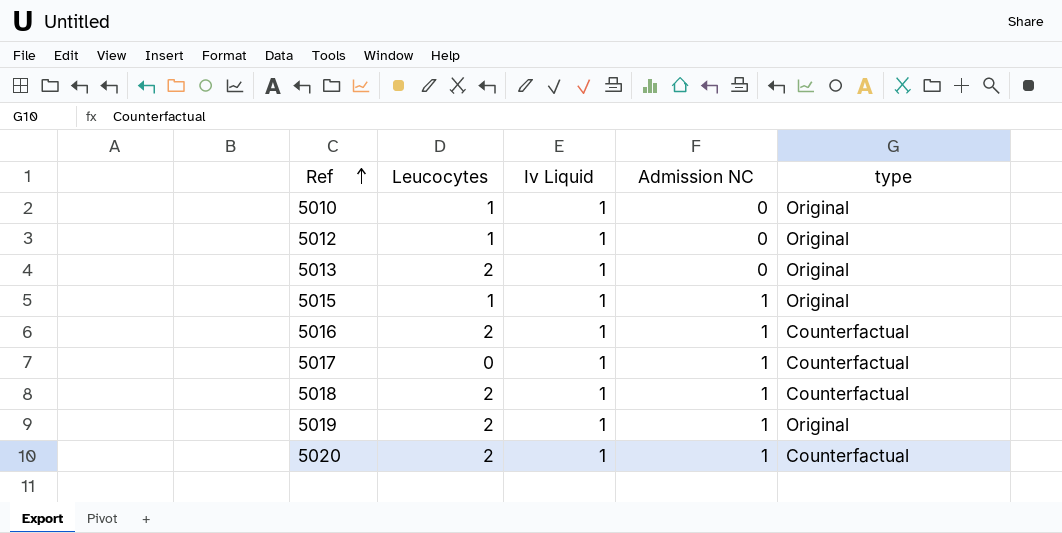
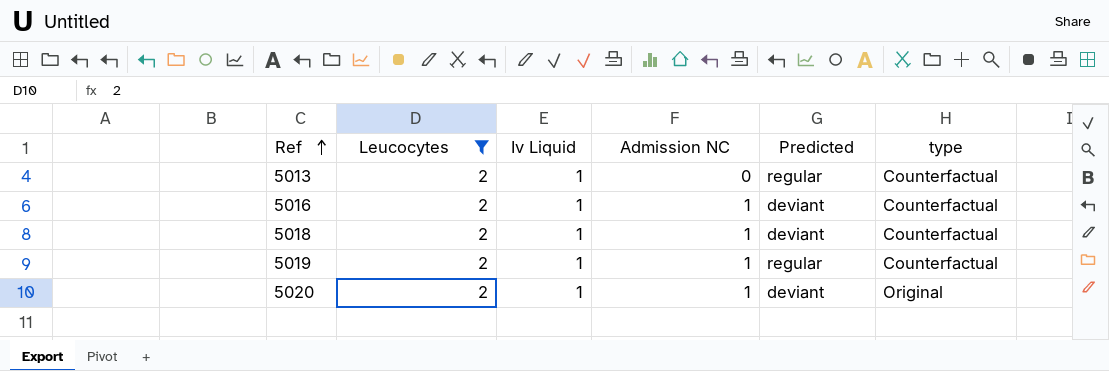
filter: none -> Leucocytes = 2
column Predicted | position: none -> 5
5013 | type: Original -> Counterfactual
5019 | type: Original -> Counterfactual
5020 | type: Counterfactual -> Original

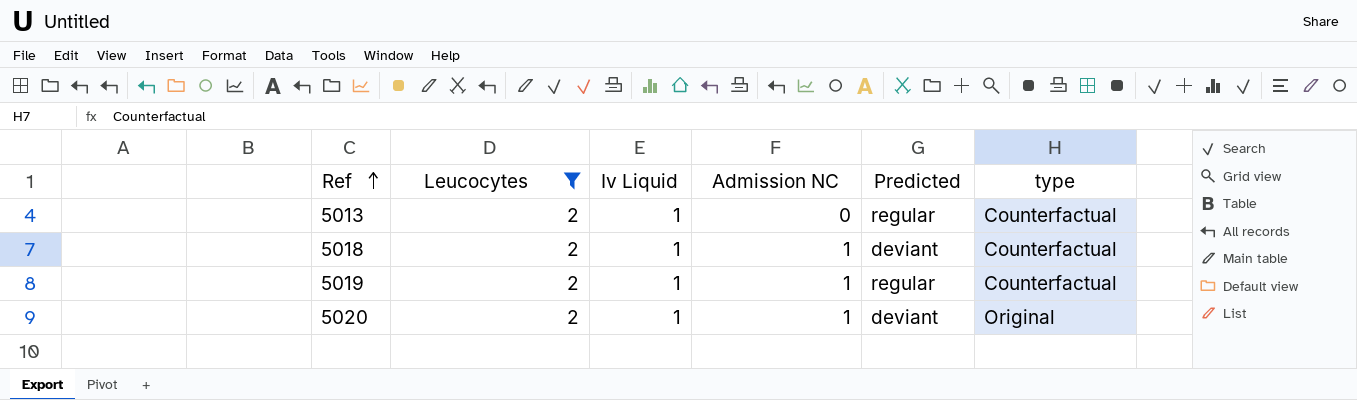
row 5016: 2 | 1 | 1 | deviant | Counterfactual -> none

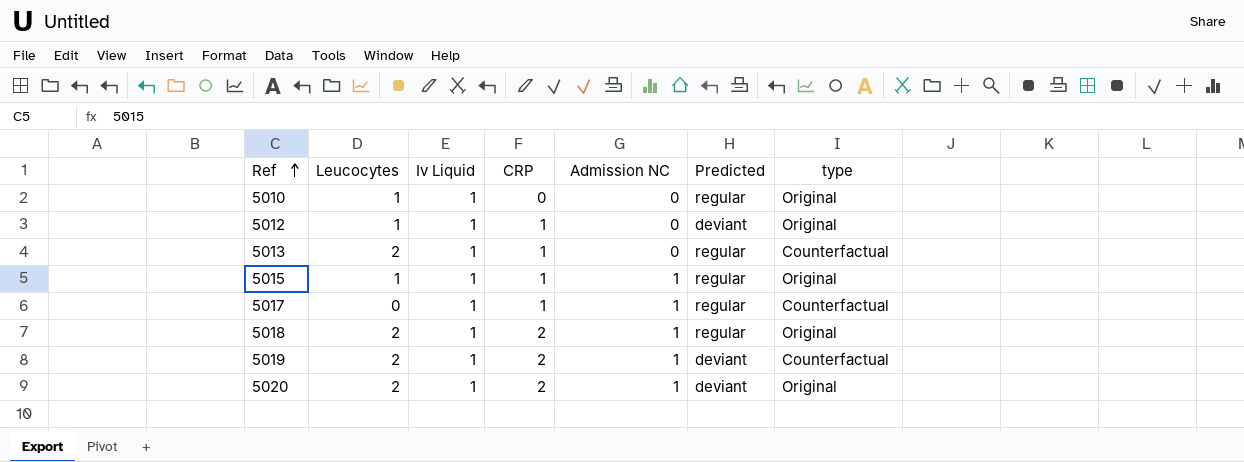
filter: Leucocytes = 2 -> none
column CRP | position: none -> 4
5018 | Predicted: deviant -> regular
5018 | type: Counterfactual -> Original
5019 | Predicted: regular -> deviant

